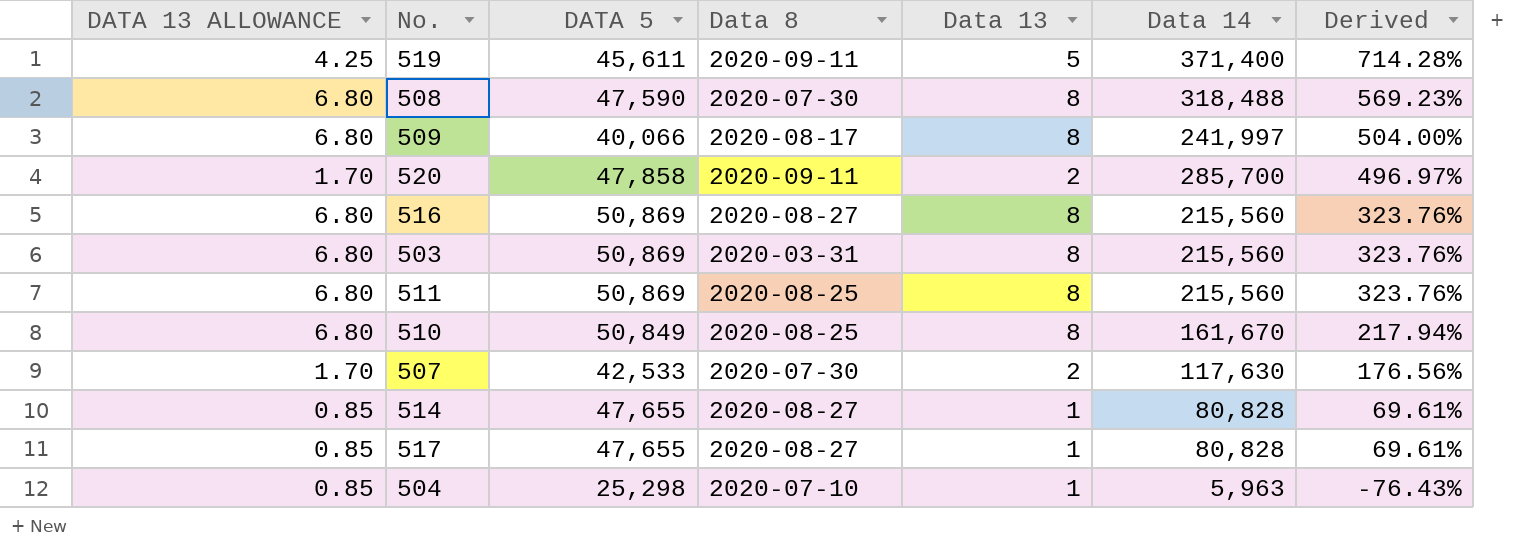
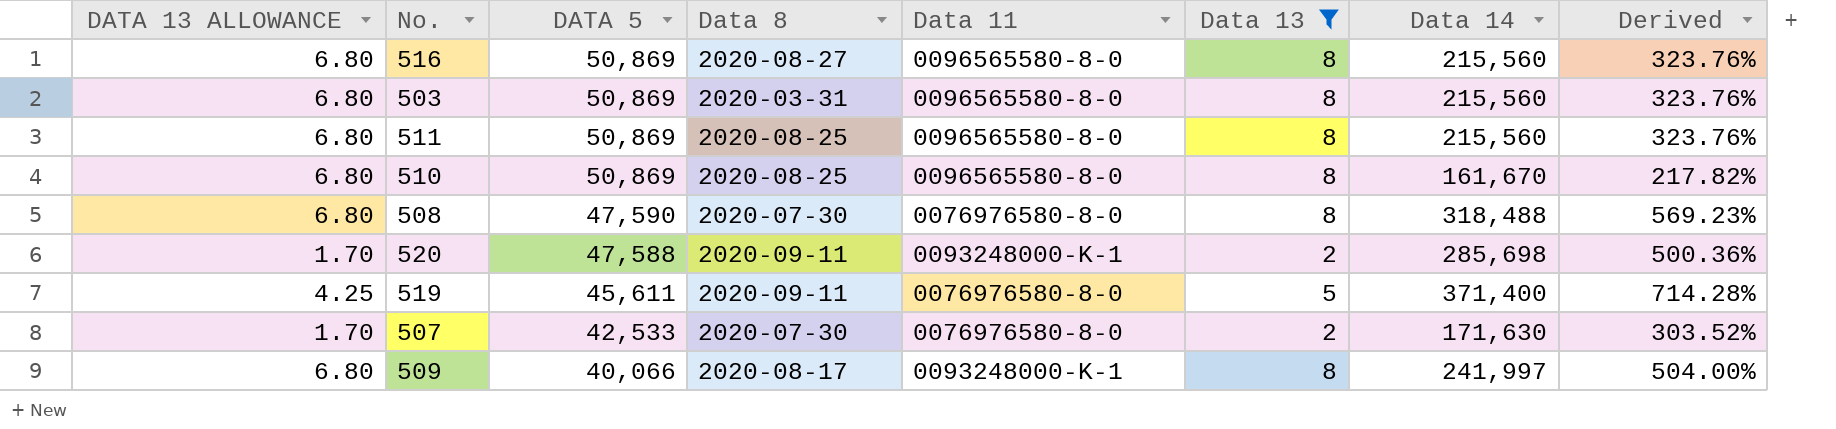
filter: none -> Data 13 != 1
row order: Derived descending -> DATA 5 descending
column Data 11 | position: none -> 5
510 | DATA 5: 50,849 -> 50,869
510 | Derived: 217.94% -> 217.82%
520 | DATA 5: 47,858 -> 47,588
520 | Data 14: 285,700 -> 285,698
520 | Derived: 496.97% -> 500.36%
507 | Data 14: 117,630 -> 171,630
507 | Derived: 176.56% -> 303.52%

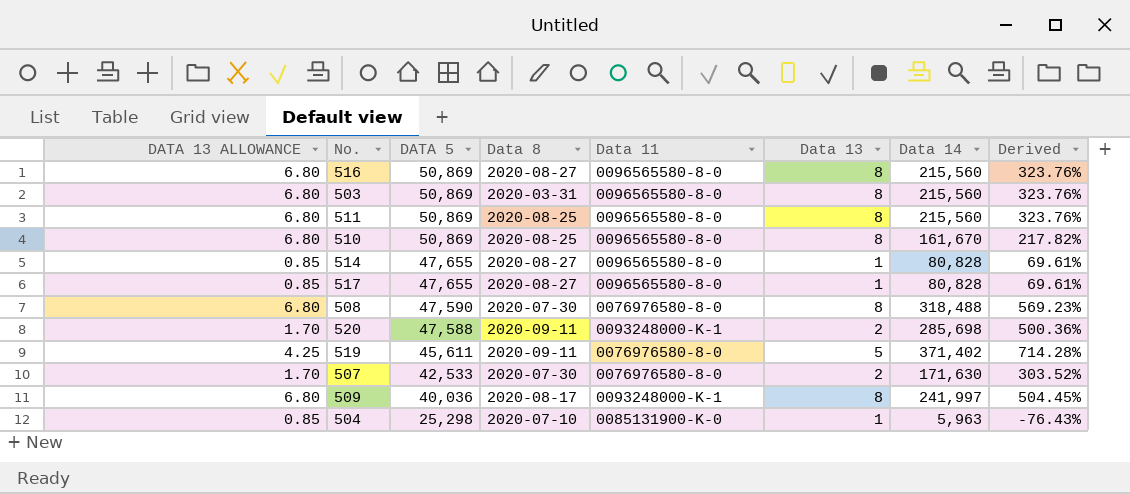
filter: Data 13 != 1 -> none
519 | Data 14: 371,400 -> 371,402
509 | DATA 5: 40,066 -> 40,036
509 | Derived: 504.00% -> 504.45%

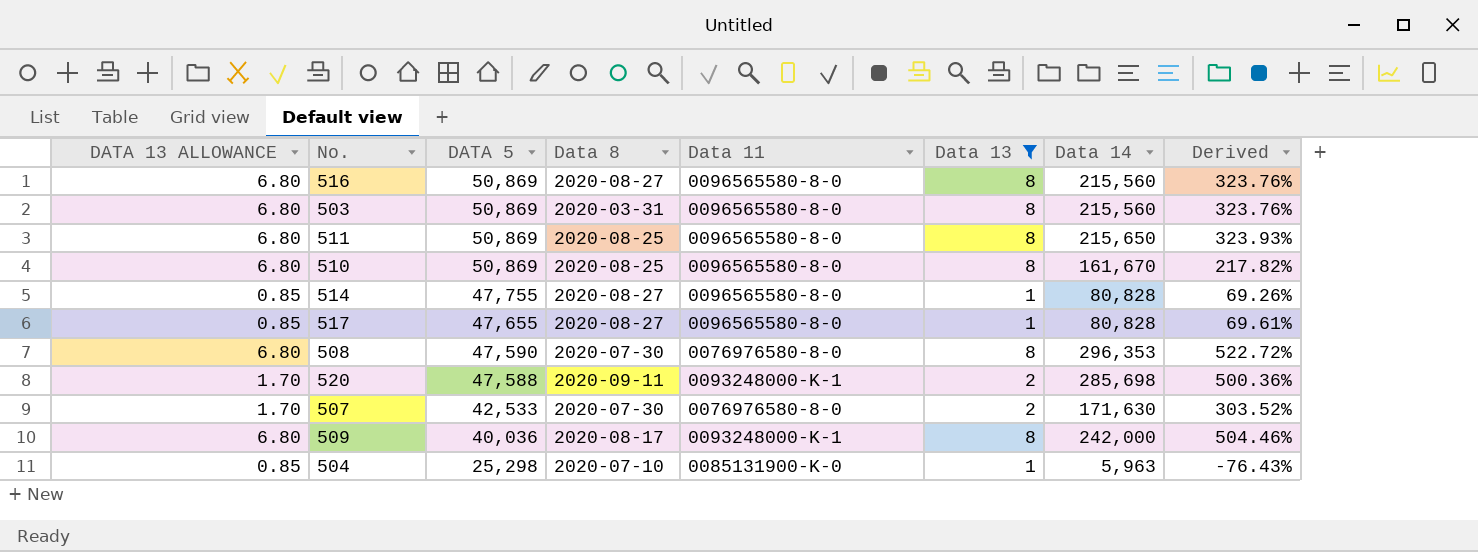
filter: none -> Data 13 != 5
511 | Data 14: 215,560 -> 215,650
511 | Derived: 323.76% -> 323.93%
514 | DATA 5: 47,655 -> 47,755
514 | Derived: 69.61% -> 69.26%
508 | Data 14: 318,488 -> 296,353
508 | Derived: 569.23% -> 522.72%
509 | Data 14: 241,997 -> 242,000
509 | Derived: 504.45% -> 504.46%

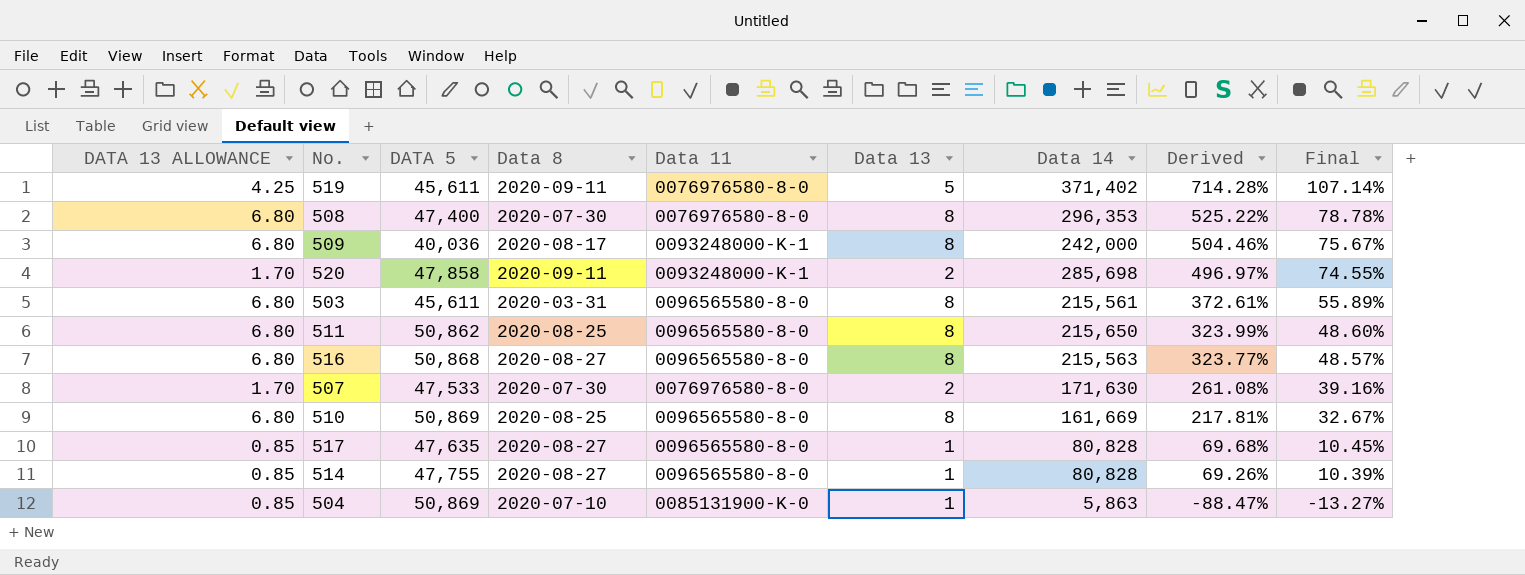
filter: Data 13 != 5 -> none
row order: DATA 5 descending -> Derived descending
column Final | formula: none -> [Derived] * 0.15
508 | DATA 5: 47,590 -> 47,400
508 | Derived: 522.72% -> 525.22%
520 | DATA 5: 47,588 -> 47,858
520 | Derived: 500.36% -> 496.97%
503 | DATA 5: 50,869 -> 45,611
503 | Data 14: 215,560 -> 215,561
503 | Derived: 323.76% -> 372.61%
511 | DATA 5: 50,869 -> 50,862
511 | Derived: 323.93% -> 323.99%
516 | DATA 5: 50,869 -> 50,868
516 | Data 14: 215,560 -> 215,563
516 | Derived: 323.76% -> 323.77%
507 | DATA 5: 42,533 -> 47,533
507 | Derived: 303.52% -> 261.08%
510 | Data 14: 161,670 -> 161,669
510 | Derived: 217.82% -> 217.81%
517 | DATA 5: 47,655 -> 47,635
517 | Derived: 69.61% -> 69.68%
504 | DATA 5: 25,298 -> 50,869
504 | Data 14: 5,963 -> 5,863
504 | Derived: -76.43% -> -88.47%

